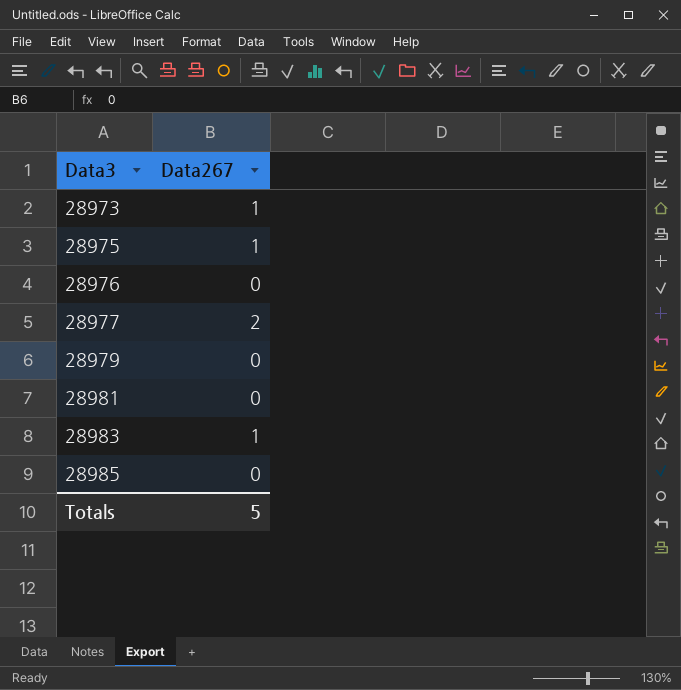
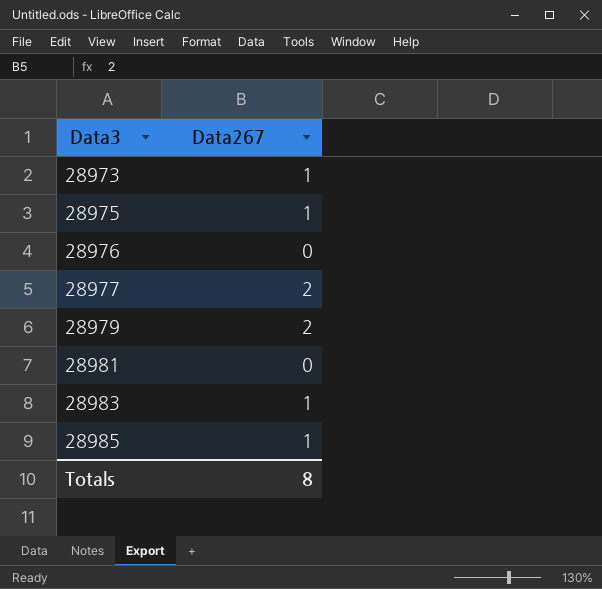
28979 | Data267: 0 -> 2
28985 | Data267: 0 -> 1
Totals | Data267: 5 -> 8

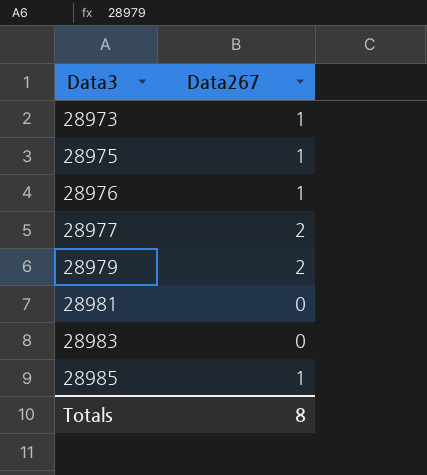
28976 | Data267: 0 -> 1
28983 | Data267: 1 -> 0

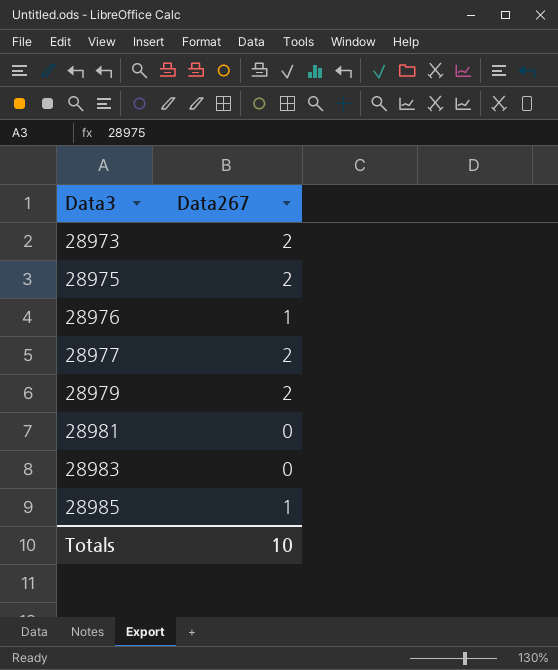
28973 | Data267: 1 -> 2
28975 | Data267: 1 -> 2
Totals | Data267: 8 -> 10

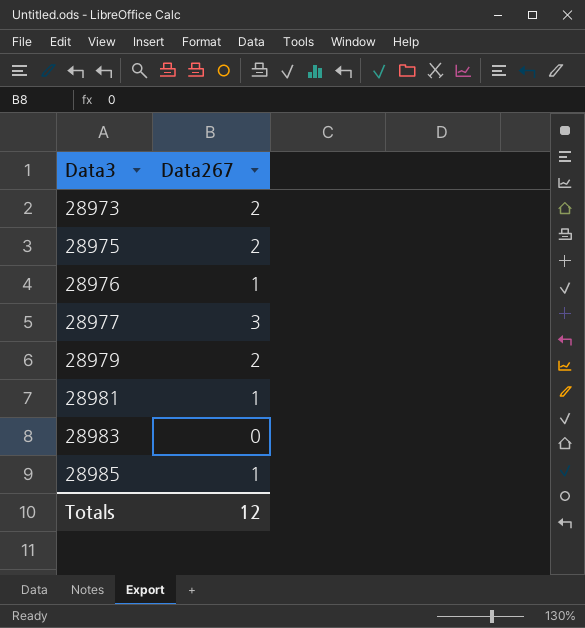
28977 | Data267: 2 -> 3
28981 | Data267: 0 -> 1
Totals | Data267: 10 -> 12

